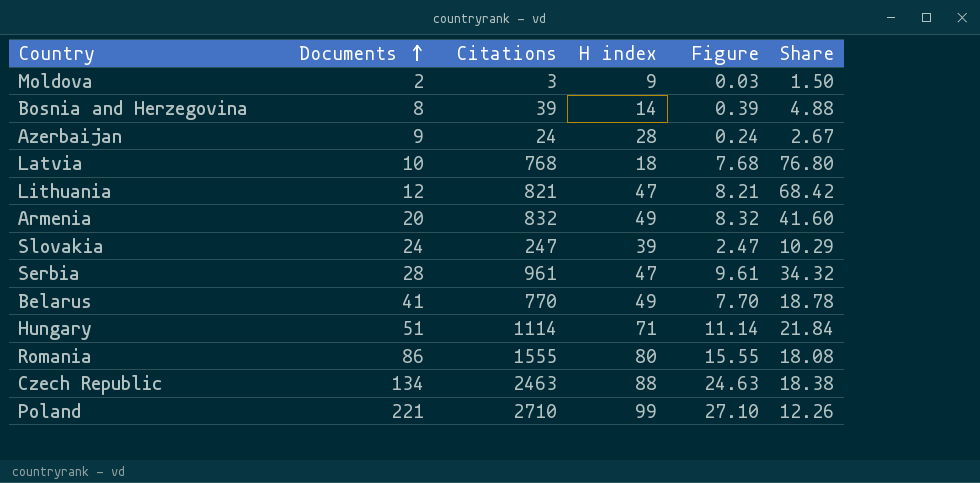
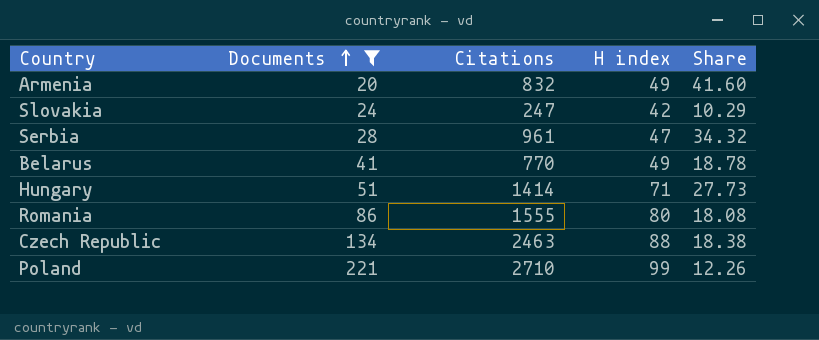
filter: none -> Documents >= 20
column Figure | formula: [Citations] * 0.01 -> none
Slovakia | H index: 39 -> 42
Hungary | Citations: 1114 -> 1414
Hungary | Share: 21.84 -> 27.73

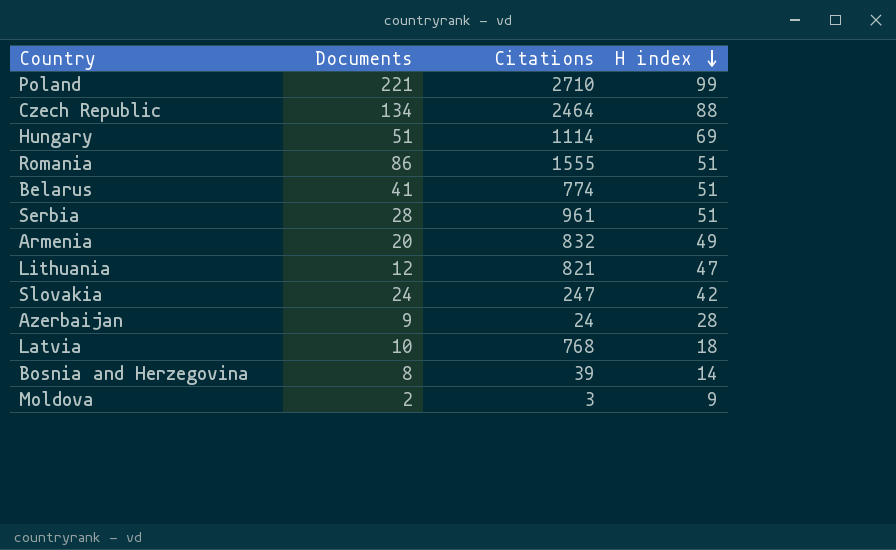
filter: Documents >= 20 -> none
row order: Documents ascending -> H index descending
column Share | formula: [Citations] / [Documents] -> none
Czech Republic | Citations: 2463 -> 2464
Hungary | Citations: 1414 -> 1114
Hungary | H index: 71 -> 69
Romania | H index: 80 -> 51
Belarus | Citations: 770 -> 774
Belarus | H index: 49 -> 51
Serbia | H index: 47 -> 51

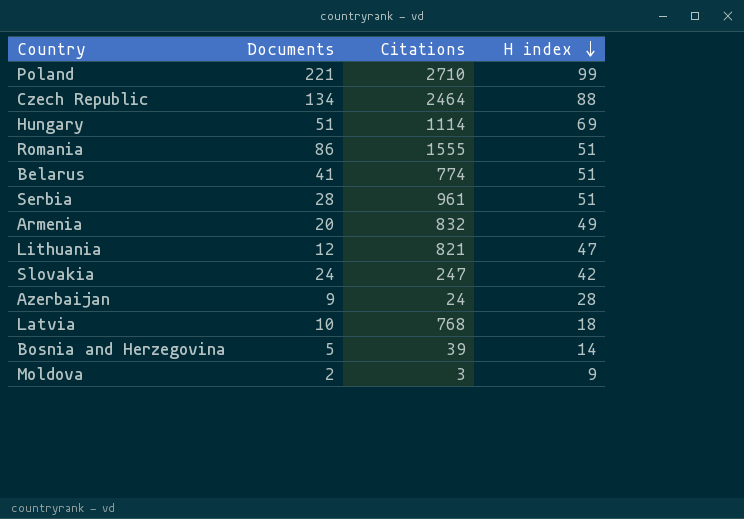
Bosnia and Herzegovina | Documents: 8 -> 5

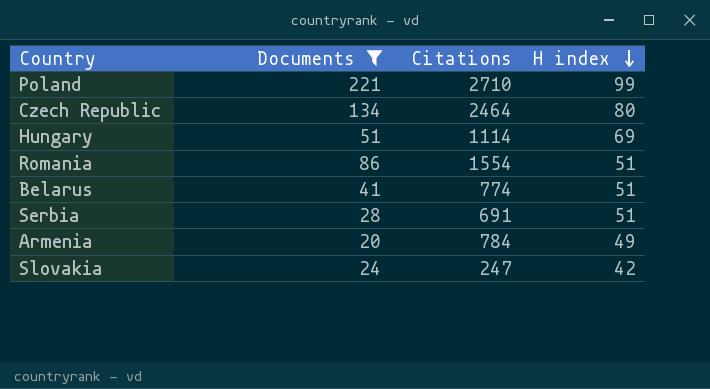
filter: none -> Documents >= 20
Czech Republic | H index: 88 -> 80
Romania | Citations: 1555 -> 1554
Serbia | Citations: 961 -> 691
Armenia | Citations: 832 -> 784

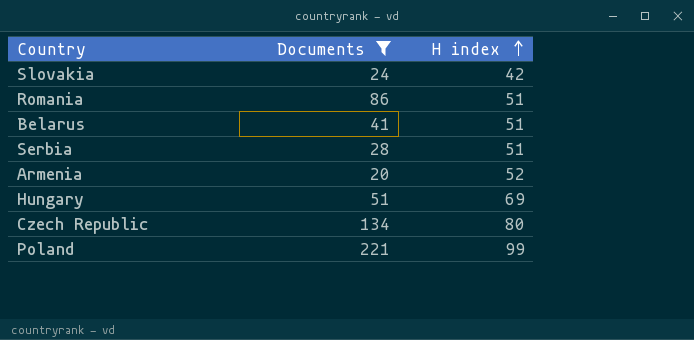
row order: H index descending -> H index ascending
column Citations | position: 3 -> none
Armenia | H index: 49 -> 52

